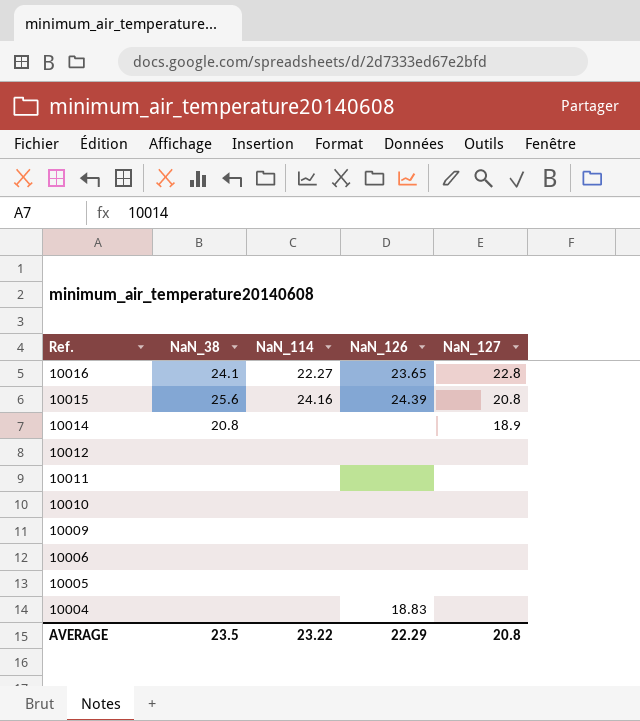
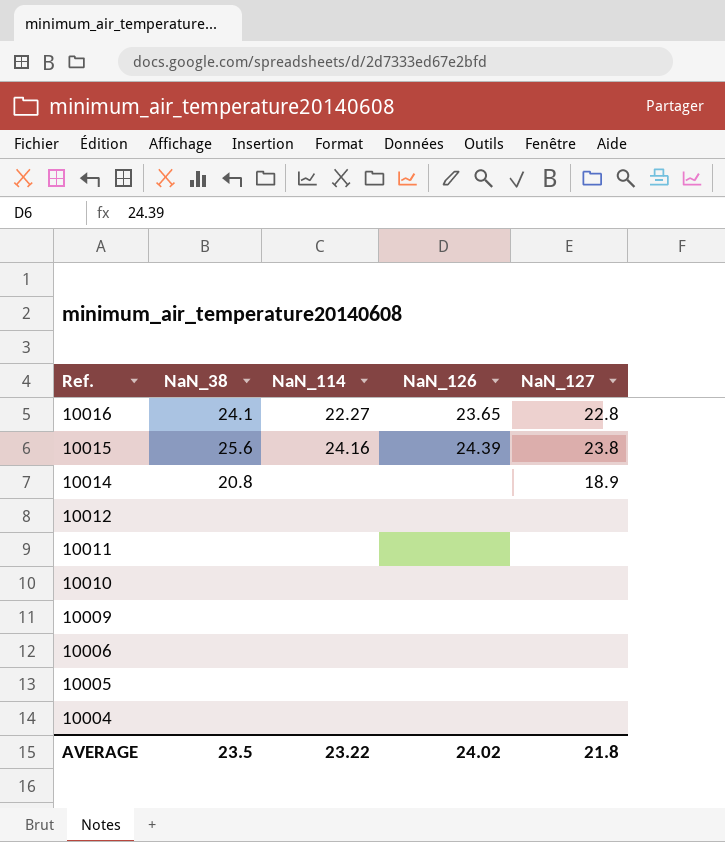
10015 | NaN_127: 20.8 -> 23.8
10004 | NaN_126: 18.83 -> none
AVERAGE | NaN_126: 22.29 -> 24.02
AVERAGE | NaN_127: 20.8 -> 21.8

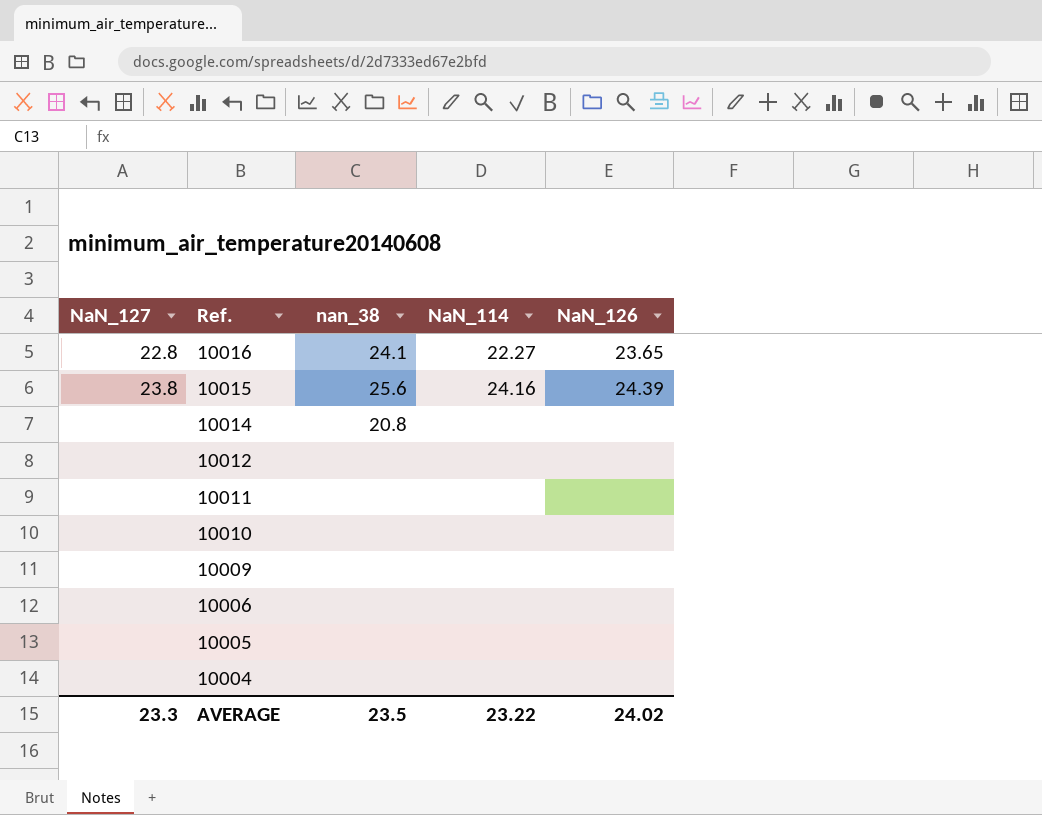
column NaN_127 | position: 5 -> 1
column name: NaN_38 -> nan_38
10014 | NaN_127: 18.9 -> none
AVERAGE | NaN_127: 21.8 -> 23.3

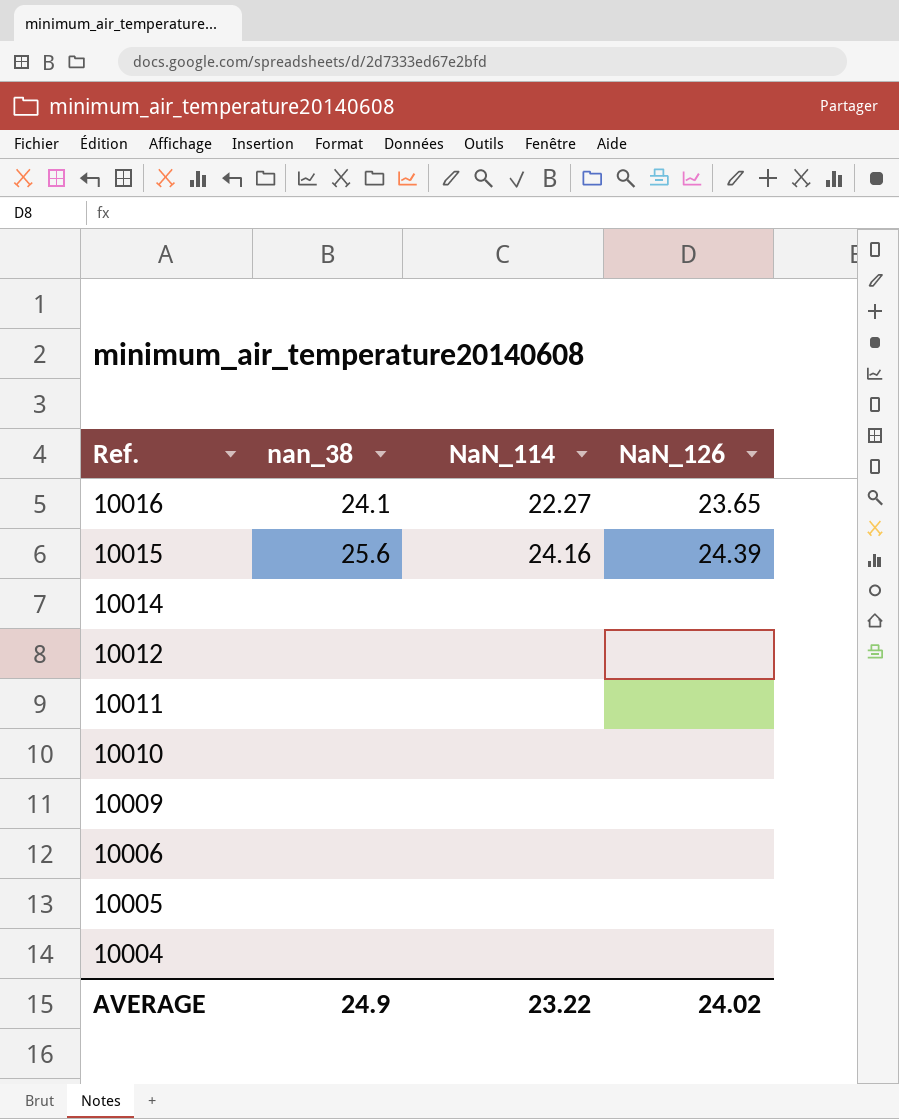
column NaN_127 | position: 1 -> none
10014 | nan_38: 20.8 -> none
AVERAGE | nan_38: 23.5 -> 24.9

